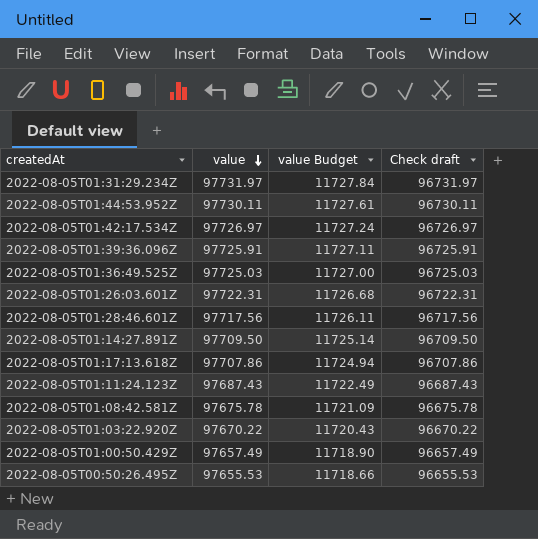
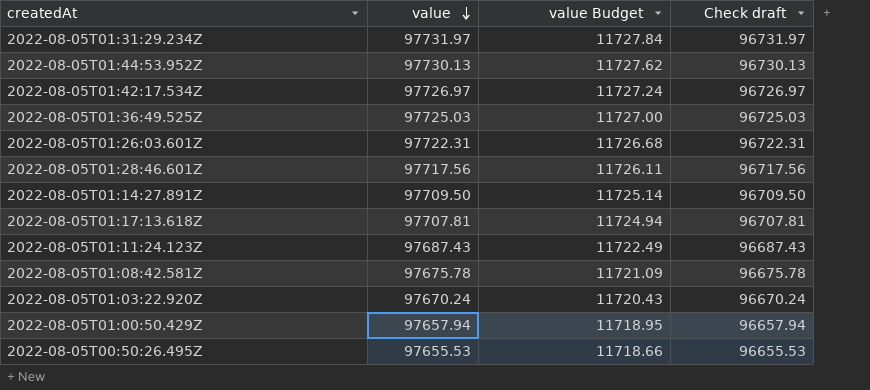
row 2022-08-05T01:39:36.096Z: 97725.91 | 11727.11 | 96725.91 -> none
2022-08-05T01:44:53.952Z | value: 97730.11 -> 97730.13
2022-08-05T01:44:53.952Z | value Budget: 11727.61 -> 11727.62
2022-08-05T01:44:53.952Z | Check draft: 96730.11 -> 96730.13
2022-08-05T01:17:13.618Z | value: 97707.86 -> 97707.81
2022-08-05T01:17:13.618Z | Check draft: 96707.86 -> 96707.81
2022-08-05T01:03:22.920Z | value: 97670.22 -> 97670.24
2022-08-05T01:03:22.920Z | Check draft: 96670.22 -> 96670.24
2022-08-05T01:00:50.429Z | value: 97657.49 -> 97657.94
2022-08-05T01:00:50.429Z | value Budget: 11718.90 -> 11718.95
2022-08-05T01:00:50.429Z | Check draft: 96657.49 -> 96657.94

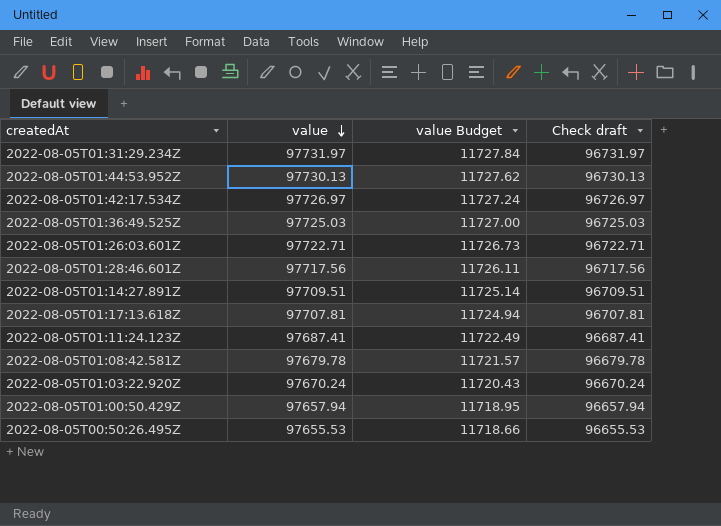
2022-08-05T01:26:03.601Z | value: 97722.31 -> 97722.71
2022-08-05T01:26:03.601Z | value Budget: 11726.68 -> 11726.73
2022-08-05T01:26:03.601Z | Check draft: 96722.31 -> 96722.71
2022-08-05T01:14:27.891Z | value: 97709.50 -> 97709.51
2022-08-05T01:14:27.891Z | Check draft: 96709.50 -> 96709.51
2022-08-05T01:11:24.123Z | value: 97687.43 -> 97687.41
2022-08-05T01:11:24.123Z | Check draft: 96687.43 -> 96687.41
2022-08-05T01:08:42.581Z | value: 97675.78 -> 97679.78
2022-08-05T01:08:42.581Z | value Budget: 11721.09 -> 11721.57
2022-08-05T01:08:42.581Z | Check draft: 96675.78 -> 96679.78

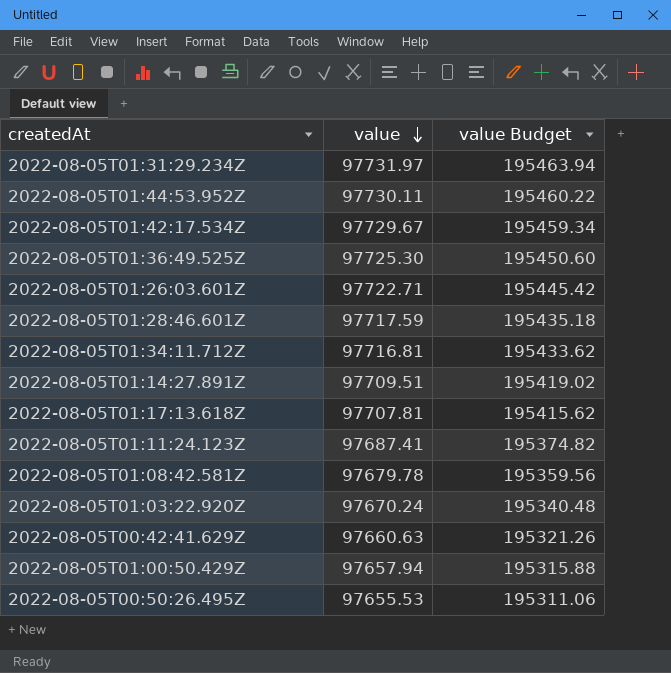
column Check draft | formula: [value] - 1000 -> none
column value Budget | formula: [value] * 0.12 -> [value] * 2
2022-08-05T01:44:53.952Z | value: 97730.13 -> 97730.11
2022-08-05T01:42:17.534Z | value: 97726.97 -> 97729.67
2022-08-05T01:36:49.525Z | value: 97725.03 -> 97725.30
2022-08-05T01:28:46.601Z | value: 97717.56 -> 97717.59
row 2022-08-05T01:34:11.712Z: none -> 97716.81 | 195433.62
row 2022-08-05T00:42:41.629Z: none -> 97660.63 | 195321.26

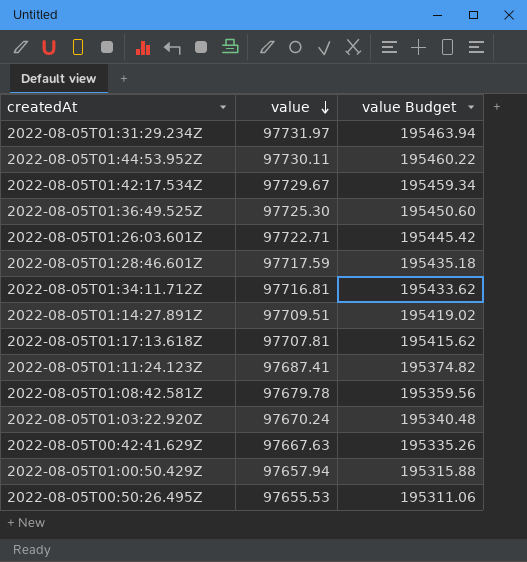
2022-08-05T00:42:41.629Z | value: 97660.63 -> 97667.63
2022-08-05T00:42:41.629Z | value Budget: 195321.26 -> 195335.26

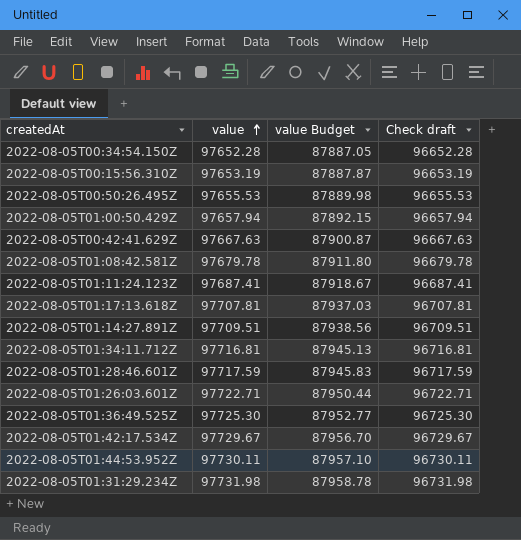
row order: value descending -> value ascending
column value Budget | formula: [value] * 2 -> [value] * 0.9
column Check draft | formula: none -> [value] - 1000
row 2022-08-05T01:03:22.920Z: 97670.24 | 195340.48 -> none
row 2022-08-05T00:34:54.150Z: none -> 97652.28 | 87887.05 | 96652.28
row 2022-08-05T00:15:56.310Z: none -> 97653.19 | 87887.87 | 96653.19
2022-08-05T01:31:29.234Z | value: 97731.97 -> 97731.98

